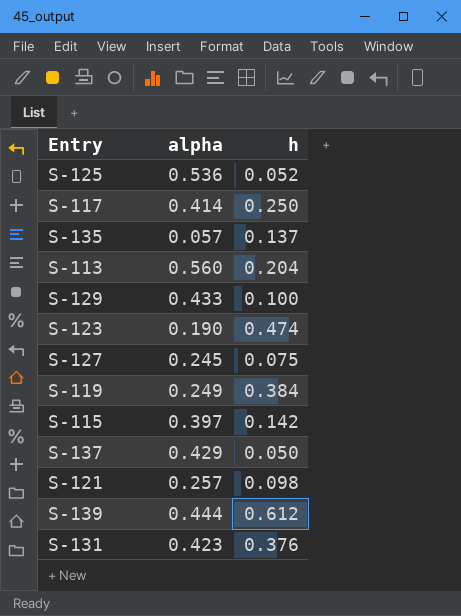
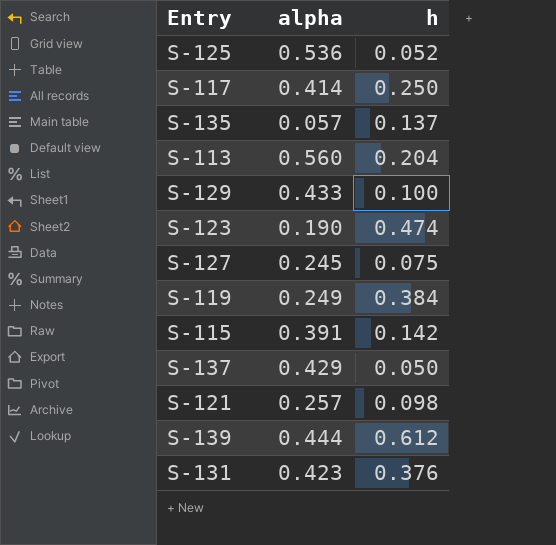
S-115 | alpha: 0.397 -> 0.391

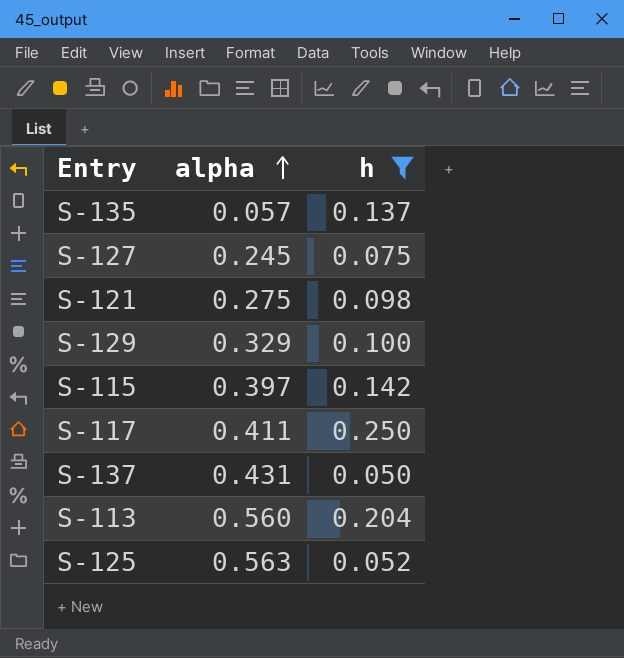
filter: none -> h <= 0.250
row order: none -> alpha ascending
S-121 | alpha: 0.257 -> 0.275
S-129 | alpha: 0.433 -> 0.329
S-115 | alpha: 0.391 -> 0.397
S-117 | alpha: 0.414 -> 0.411
S-137 | alpha: 0.429 -> 0.431
S-125 | alpha: 0.536 -> 0.563

